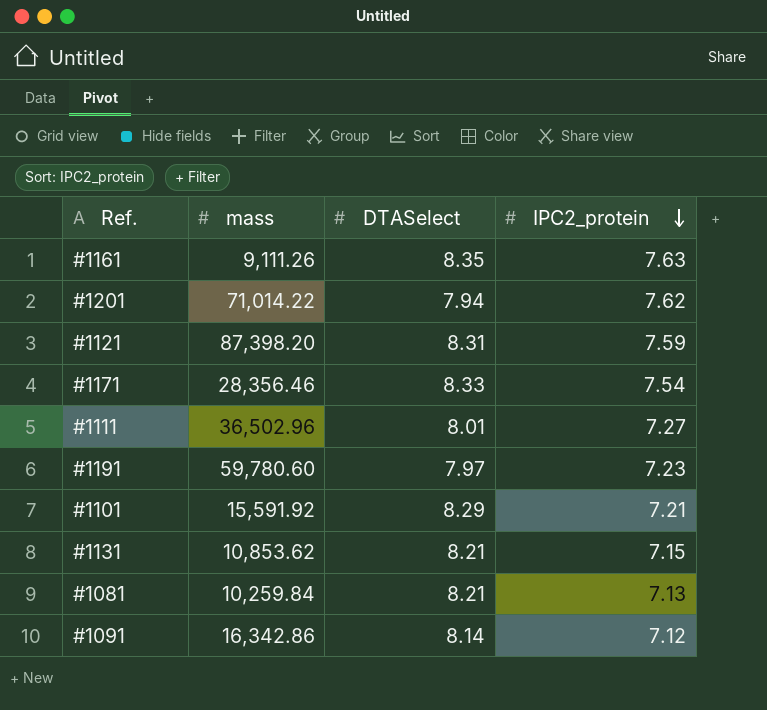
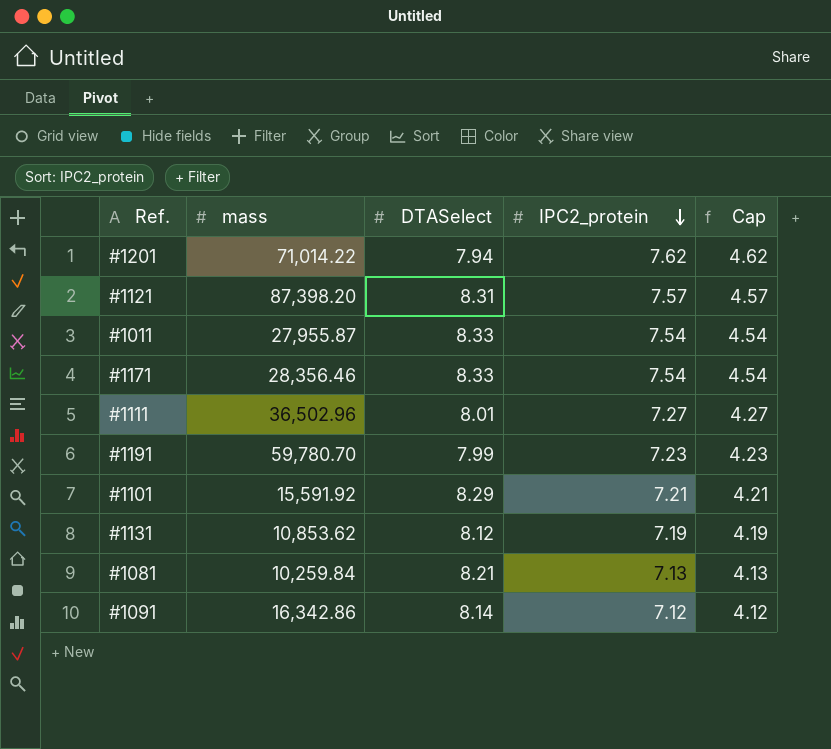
column Cap | formula: none -> [IPC2_protein] - 3
row #1161: 9,111.26 | 8.35 | 7.63 -> none
#1121 | IPC2_protein: 7.59 -> 7.57
row #1011: none -> 27,955.87 | 8.33 | 7.54 | 4.54
#1191 | mass: 59,780.60 -> 59,780.70
#1191 | DTASelect: 7.97 -> 7.99
#1131 | DTASelect: 8.21 -> 8.12
#1131 | IPC2_protein: 7.15 -> 7.19

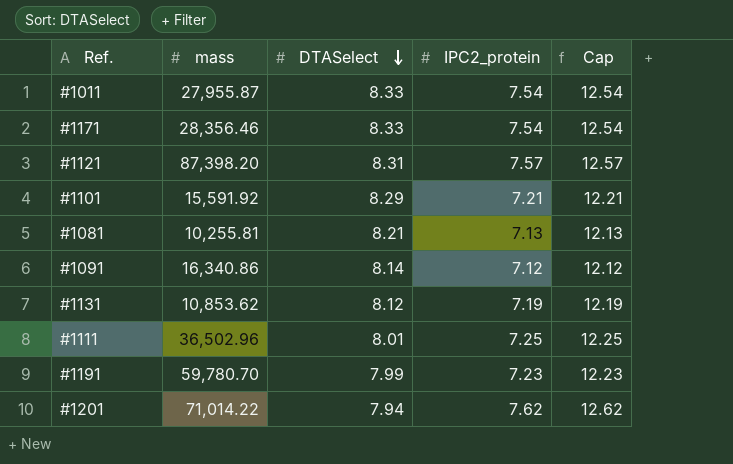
row order: IPC2_protein descending -> DTASelect descending
column Cap | formula: [IPC2_protein] - 3 -> [IPC2_protein] + 5
#1081 | mass: 10,259.84 -> 10,255.81
#1091 | mass: 16,342.86 -> 16,340.86
#1111 | IPC2_protein: 7.27 -> 7.25

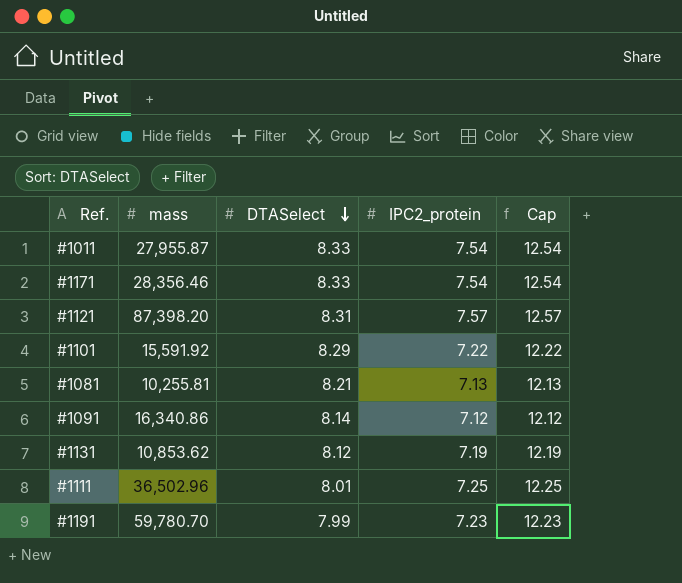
row #1201: 71,014.22 | 7.94 | 7.62 | 12.62 -> none
#1101 | IPC2_protein: 7.21 -> 7.22
#1101 | Cap: 12.21 -> 12.22

